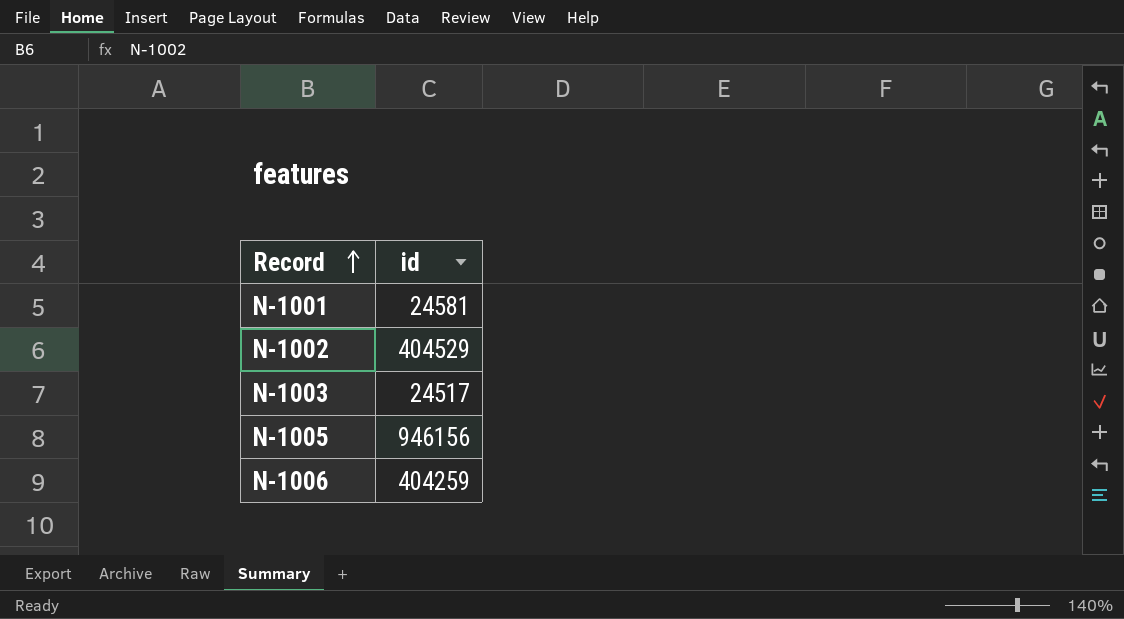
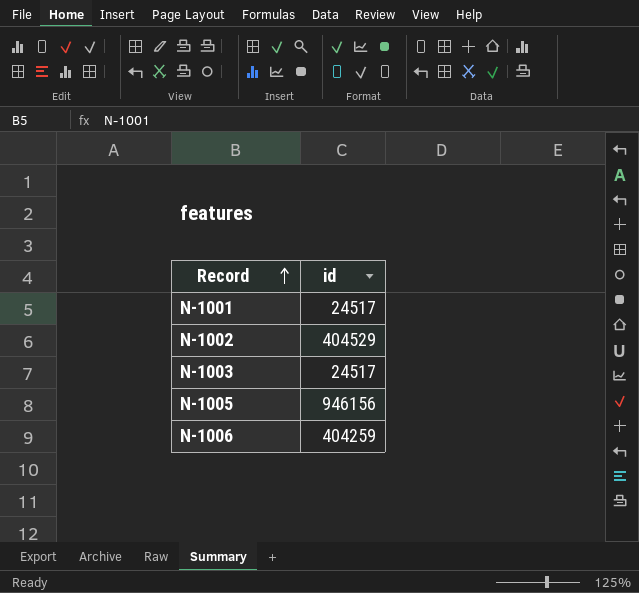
N-1001 | id: 24581 -> 24517

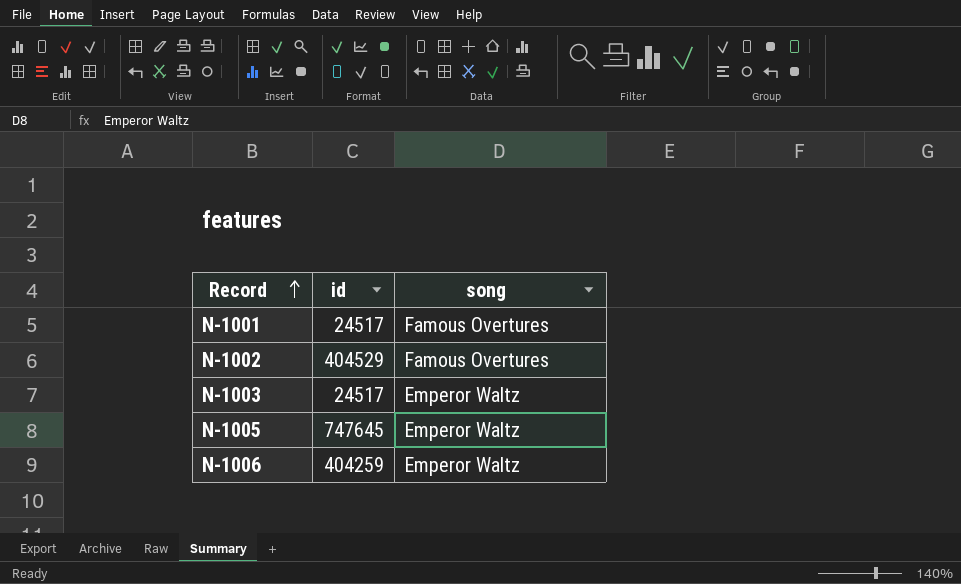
column song | position: none -> 3
N-1005 | id: 946156 -> 747645

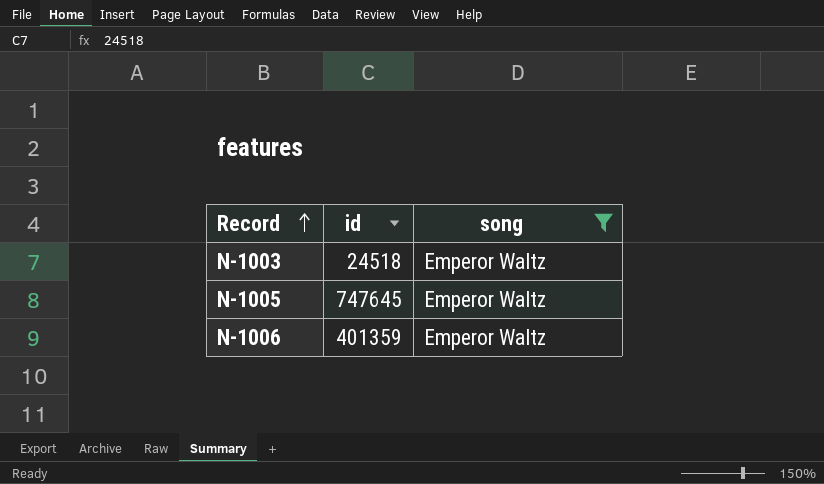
filter: none -> song = Emperor Waltz
N-1003 | id: 24517 -> 24518
N-1006 | id: 404259 -> 401359

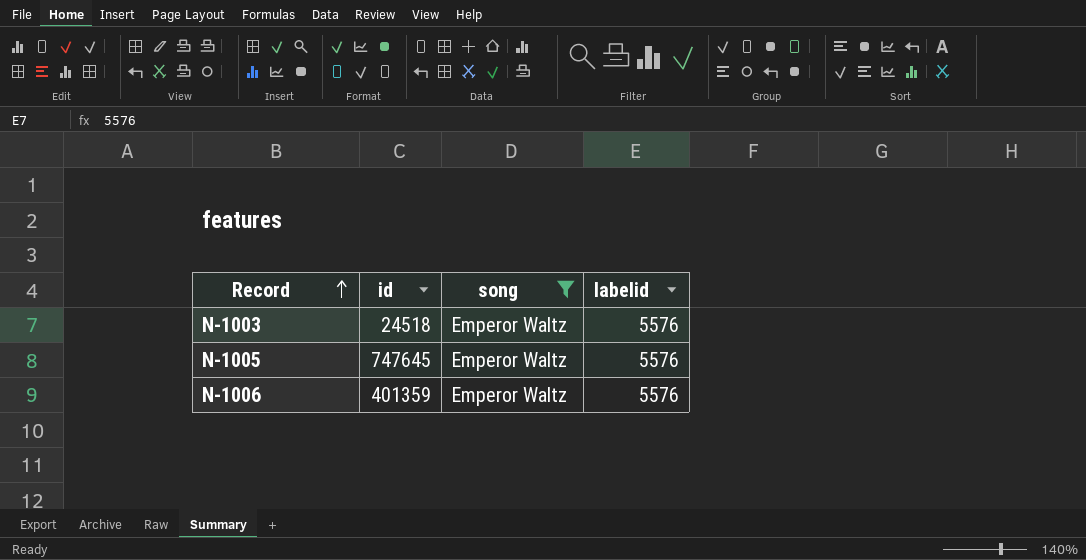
column labelid | position: none -> 4

